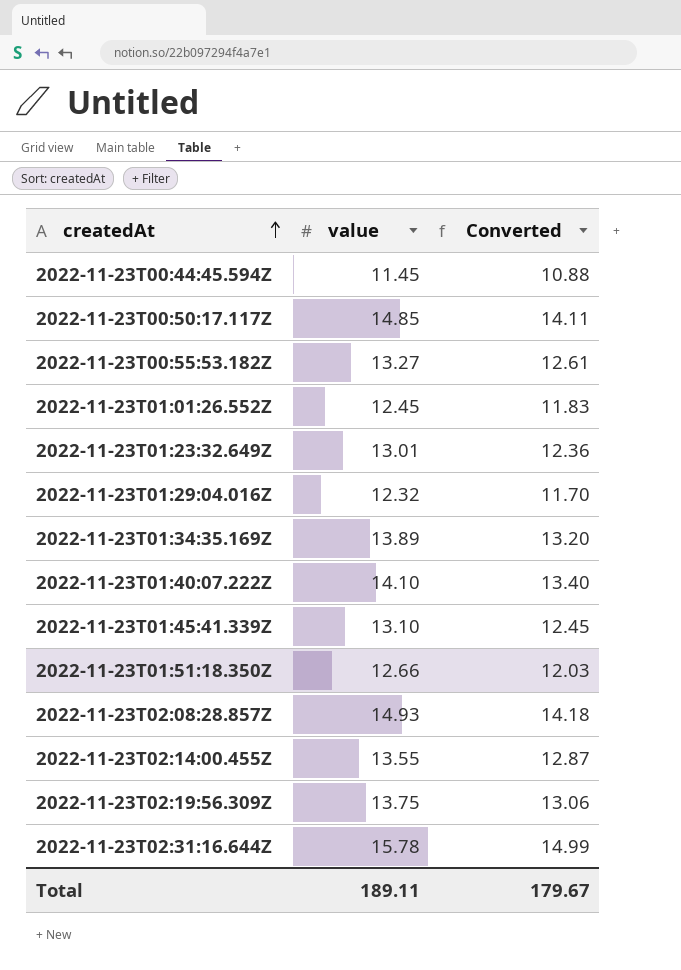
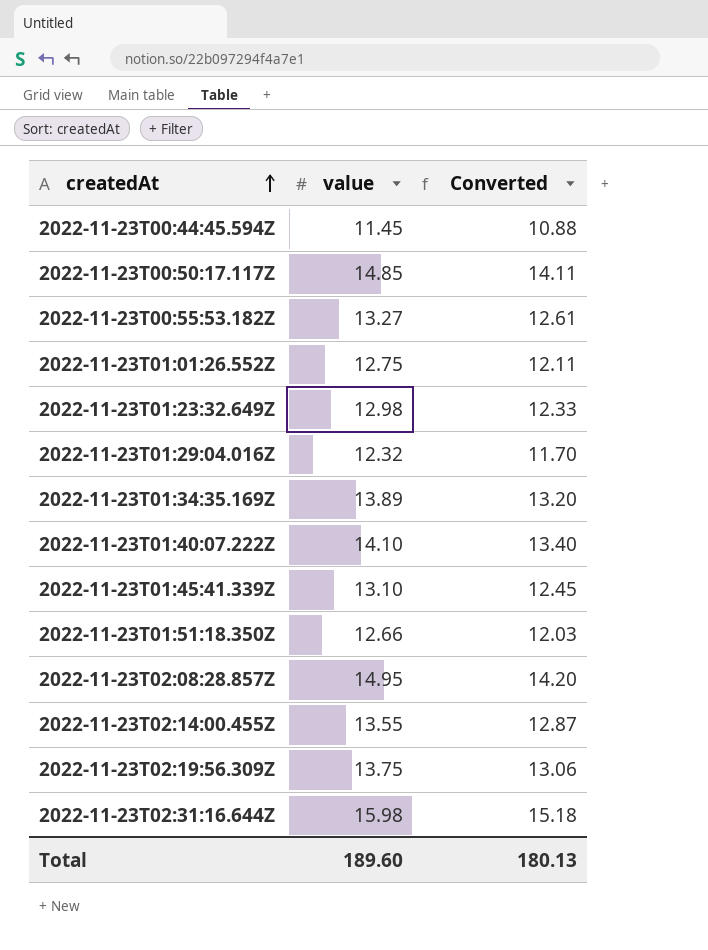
2022-11-23T01:01:26.552Z | value: 12.45 -> 12.75
2022-11-23T01:01:26.552Z | Converted: 11.83 -> 12.11
2022-11-23T01:23:32.649Z | value: 13.01 -> 12.98
2022-11-23T01:23:32.649Z | Converted: 12.36 -> 12.33
2022-11-23T02:08:28.857Z | value: 14.93 -> 14.95
2022-11-23T02:08:28.857Z | Converted: 14.18 -> 14.20
2022-11-23T02:31:16.644Z | value: 15.78 -> 15.98
2022-11-23T02:31:16.644Z | Converted: 14.99 -> 15.18
Total | value: 189.11 -> 189.60
Total | Converted: 179.67 -> 180.13

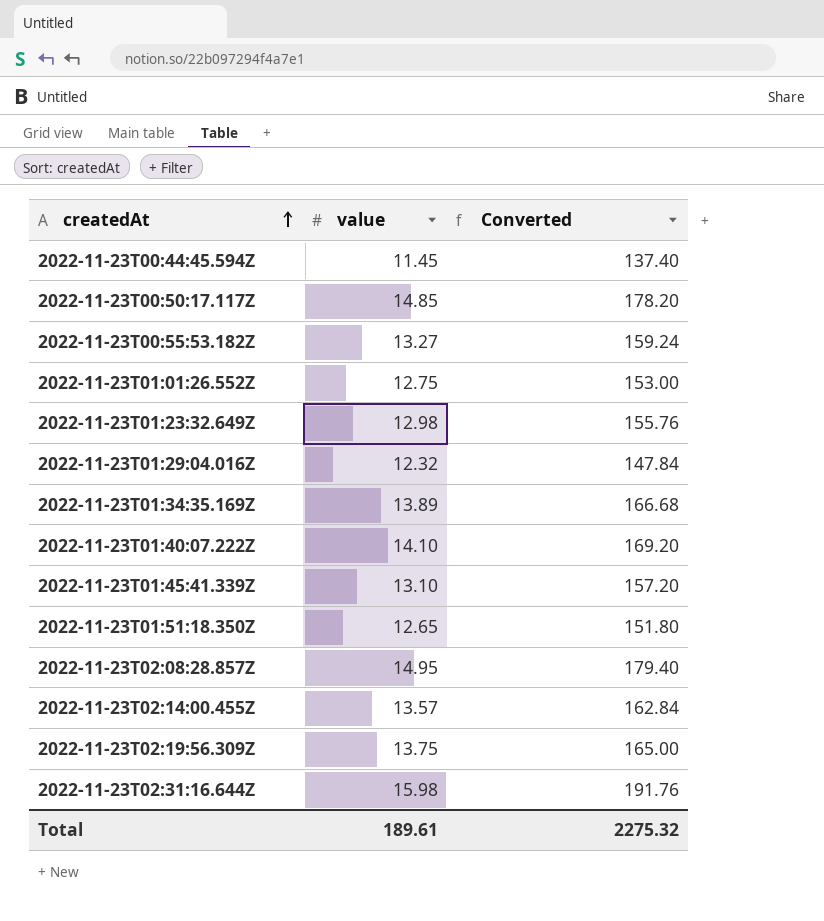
column Converted | formula: [value] * 0.95 -> [value] * 12
2022-11-23T01:51:18.350Z | value: 12.66 -> 12.65
2022-11-23T02:14:00.455Z | value: 13.55 -> 13.57
Total | value: 189.60 -> 189.61
Total | Converted: 180.13 -> 2275.32

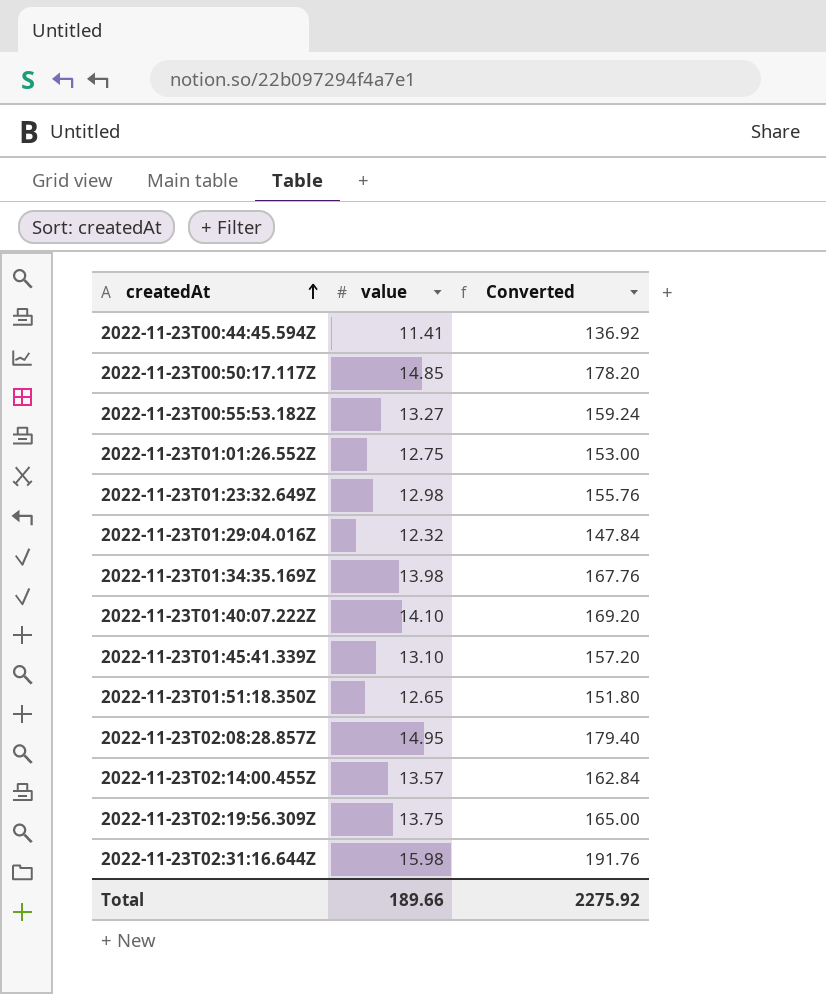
2022-11-23T00:44:45.594Z | value: 11.45 -> 11.41
2022-11-23T00:44:45.594Z | Converted: 137.40 -> 136.92
2022-11-23T01:34:35.169Z | value: 13.89 -> 13.98
2022-11-23T01:34:35.169Z | Converted: 166.68 -> 167.76
Total | value: 189.61 -> 189.66
Total | Converted: 2275.32 -> 2275.92

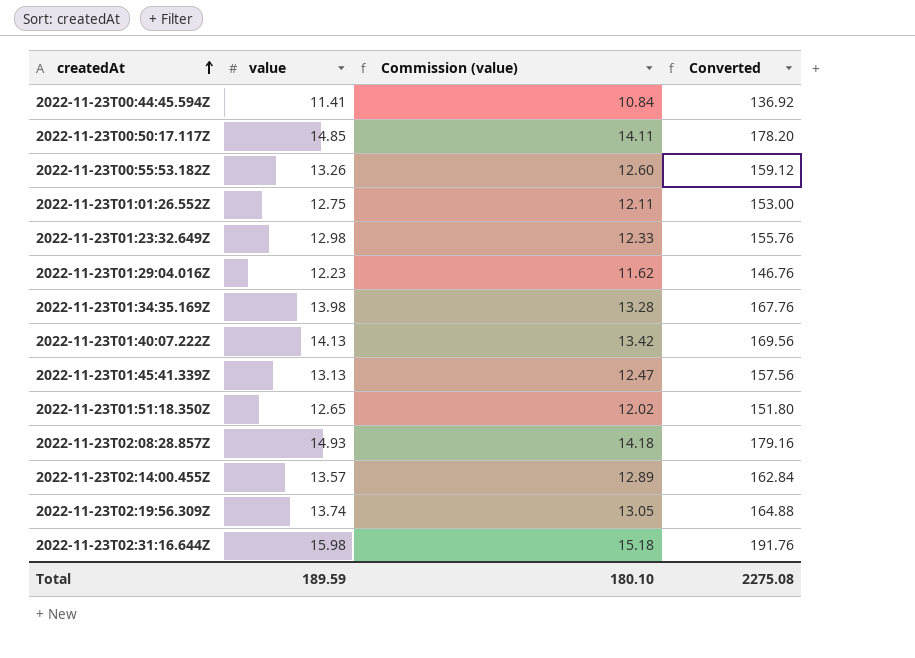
column Commission (value) | formula: none -> [value] * 0.95
2022-11-23T00:55:53.182Z | value: 13.27 -> 13.26
2022-11-23T00:55:53.182Z | Converted: 159.24 -> 159.12
2022-11-23T01:29:04.016Z | value: 12.32 -> 12.23
2022-11-23T01:29:04.016Z | Converted: 147.84 -> 146.76
2022-11-23T01:40:07.222Z | value: 14.10 -> 14.13
2022-11-23T01:40:07.222Z | Converted: 169.20 -> 169.56
2022-11-23T01:45:41.339Z | value: 13.10 -> 13.13
2022-11-23T01:45:41.339Z | Converted: 157.20 -> 157.56
2022-11-23T02:08:28.857Z | value: 14.95 -> 14.93
2022-11-23T02:08:28.857Z | Converted: 179.40 -> 179.16
2022-11-23T02:19:56.309Z | value: 13.75 -> 13.74
2022-11-23T02:19:56.309Z | Converted: 165.00 -> 164.88
Total | value: 189.66 -> 189.59
Total | Converted: 2275.92 -> 2275.08

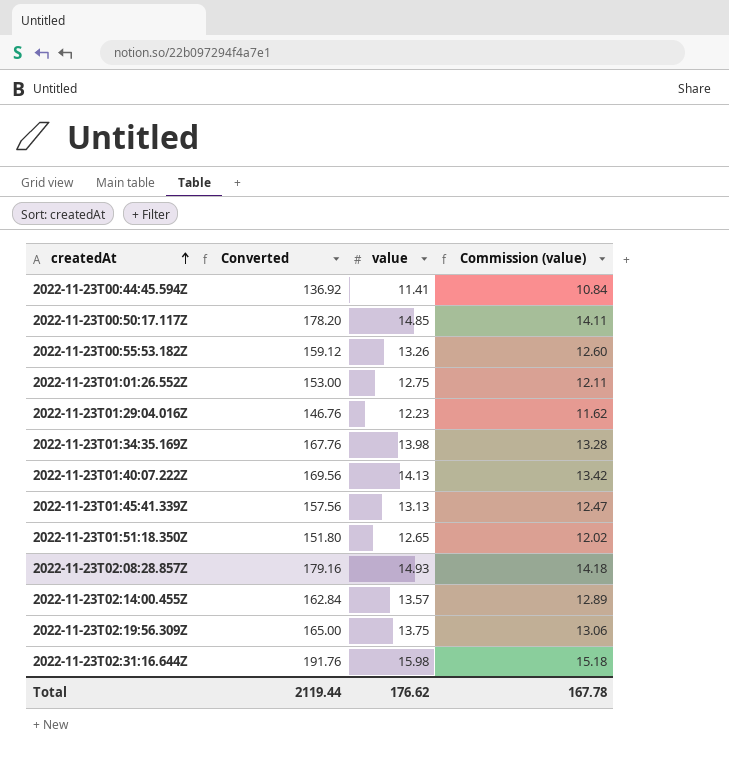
column Converted | position: 4 -> 2
row 2022-11-23T01:23:32.649Z: 12.98 | 12.33 | 155.76 -> none
2022-11-23T02:19:56.309Z | Converted: 164.88 -> 165.00
2022-11-23T02:19:56.309Z | value: 13.74 -> 13.75
2022-11-23T02:19:56.309Z | Commission (value): 13.05 -> 13.06
Total | Converted: 2275.08 -> 2119.44
Total | value: 189.59 -> 176.62
Total | Commission (value): 180.10 -> 167.78

